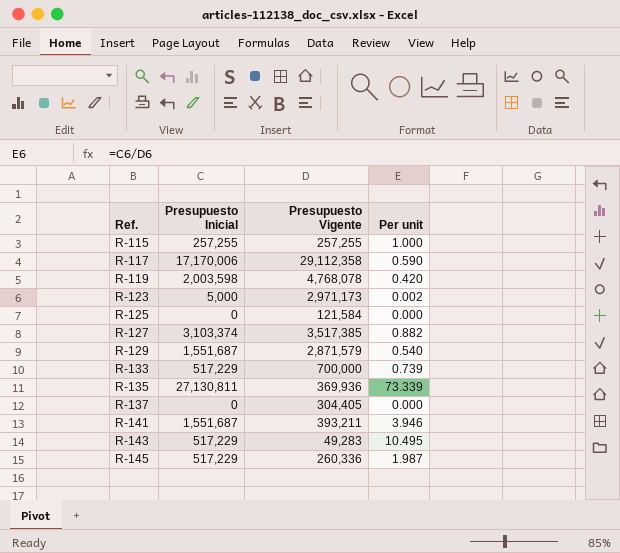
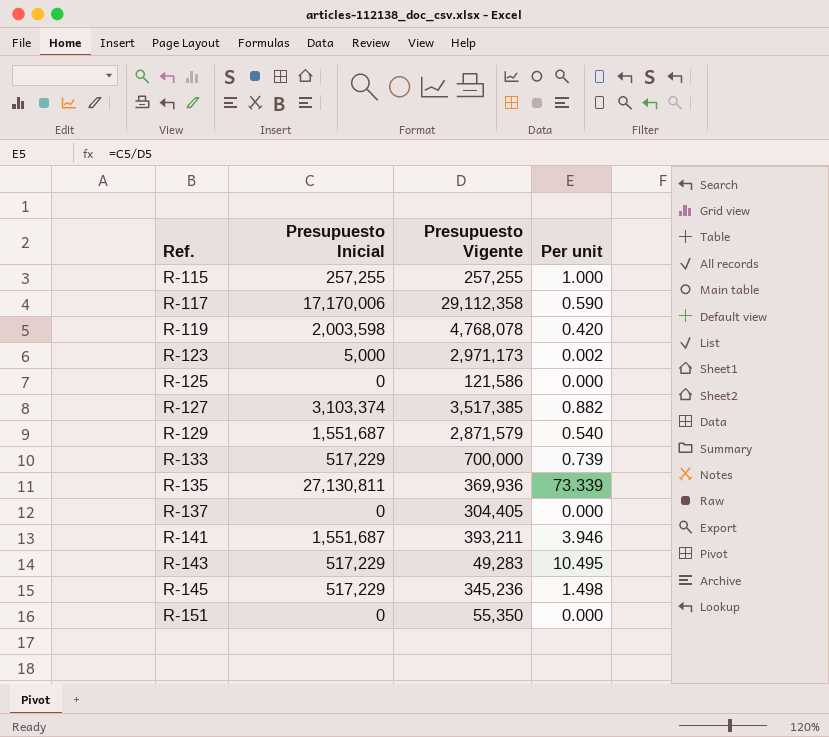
R-125 | Presupuesto Vigente: 121,584 -> 121,586
R-145 | Presupuesto Vigente: 260,336 -> 345,236
R-145 | Per unit: 1.987 -> 1.498
row R-151: none -> 0 | 55,350 | 0.000

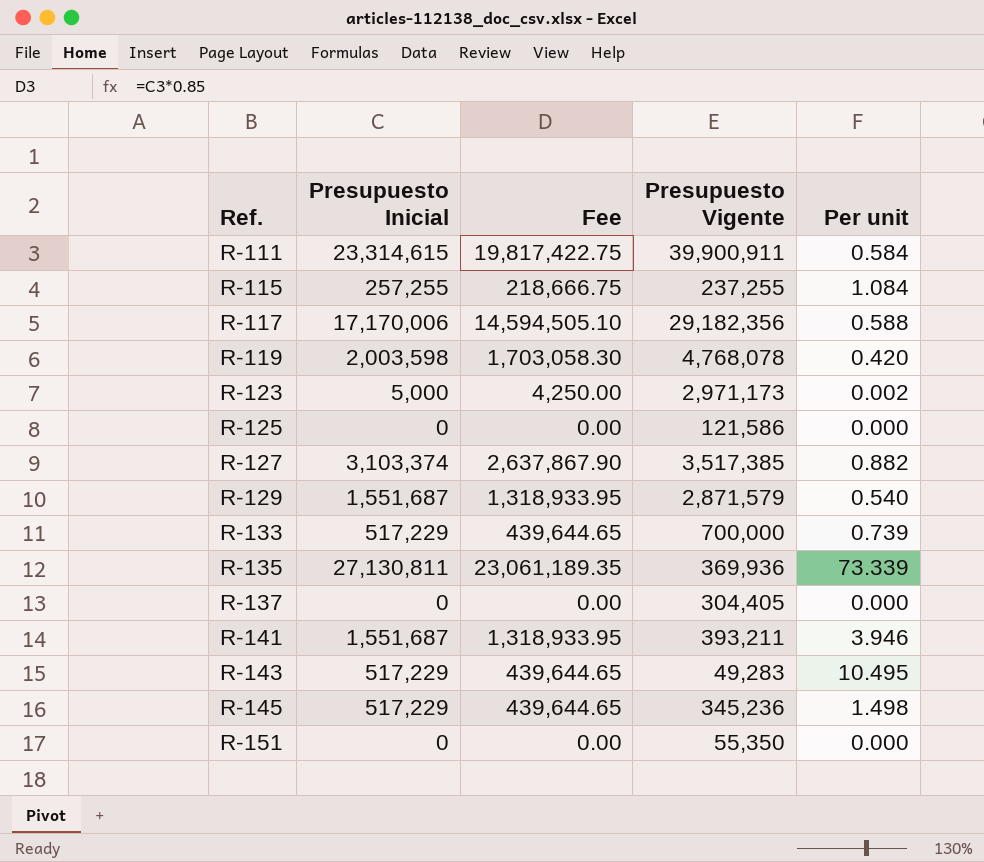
column Fee | formula: none -> [Presupuesto Inicial] * 0.85
row R-111: none -> 23,314,615 | 19,817,422.75 | 39,900,911 | 0.584
R-115 | Presupuesto Vigente: 257,255 -> 237,255
R-115 | Per unit: 1.000 -> 1.084
R-117 | Presupuesto Vigente: 29,112,358 -> 29,182,356
R-117 | Per unit: 0.590 -> 0.588

